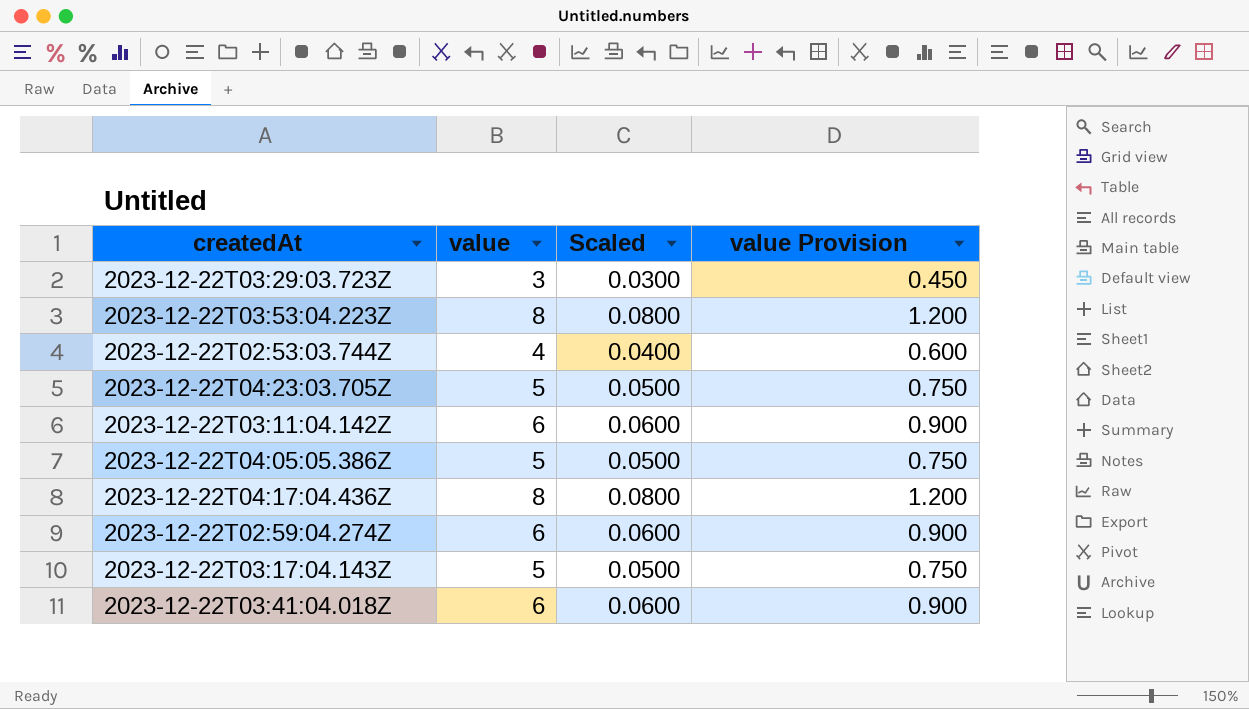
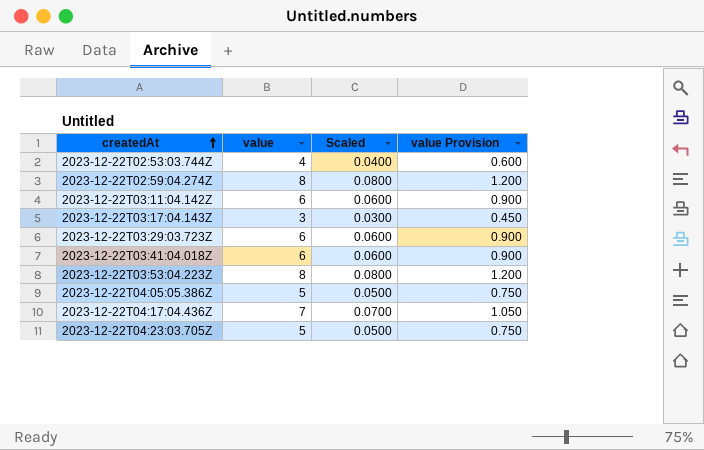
row order: none -> createdAt ascending
2023-12-22T02:59:04.274Z | value: 6 -> 8
2023-12-22T02:59:04.274Z | Scaled: 0.0600 -> 0.0800
2023-12-22T02:59:04.274Z | value Provision: 0.900 -> 1.200
2023-12-22T03:17:04.143Z | value: 5 -> 3
2023-12-22T03:17:04.143Z | Scaled: 0.0500 -> 0.0300
2023-12-22T03:17:04.143Z | value Provision: 0.750 -> 0.450
2023-12-22T03:29:03.723Z | value: 3 -> 6
2023-12-22T03:29:03.723Z | Scaled: 0.0300 -> 0.0600
2023-12-22T03:29:03.723Z | value Provision: 0.450 -> 0.900
2023-12-22T04:17:04.436Z | value: 8 -> 7
2023-12-22T04:17:04.436Z | Scaled: 0.0800 -> 0.0700
2023-12-22T04:17:04.436Z | value Provision: 1.200 -> 1.050

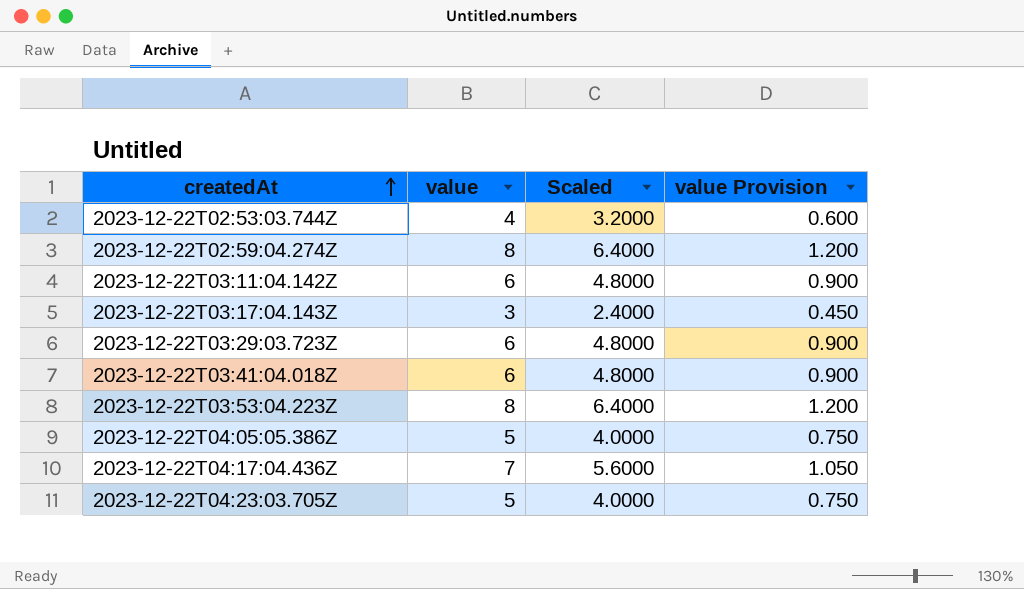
column Scaled | formula: [value] * 0.01 -> [value] * 0.8

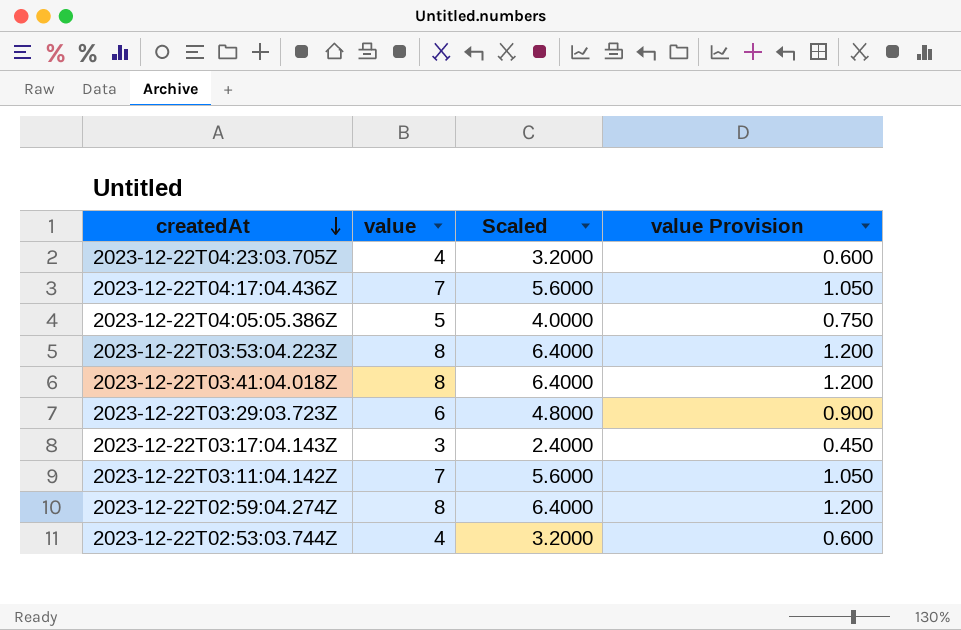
row order: createdAt ascending -> createdAt descending
2023-12-22T04:23:03.705Z | value: 5 -> 4
2023-12-22T04:23:03.705Z | Scaled: 4.0000 -> 3.2000
2023-12-22T04:23:03.705Z | value Provision: 0.750 -> 0.600
2023-12-22T03:41:04.018Z | value: 6 -> 8
2023-12-22T03:41:04.018Z | Scaled: 4.8000 -> 6.4000
2023-12-22T03:41:04.018Z | value Provision: 0.900 -> 1.200
2023-12-22T03:11:04.142Z | value: 6 -> 7
2023-12-22T03:11:04.142Z | Scaled: 4.8000 -> 5.6000
2023-12-22T03:11:04.142Z | value Provision: 0.900 -> 1.050

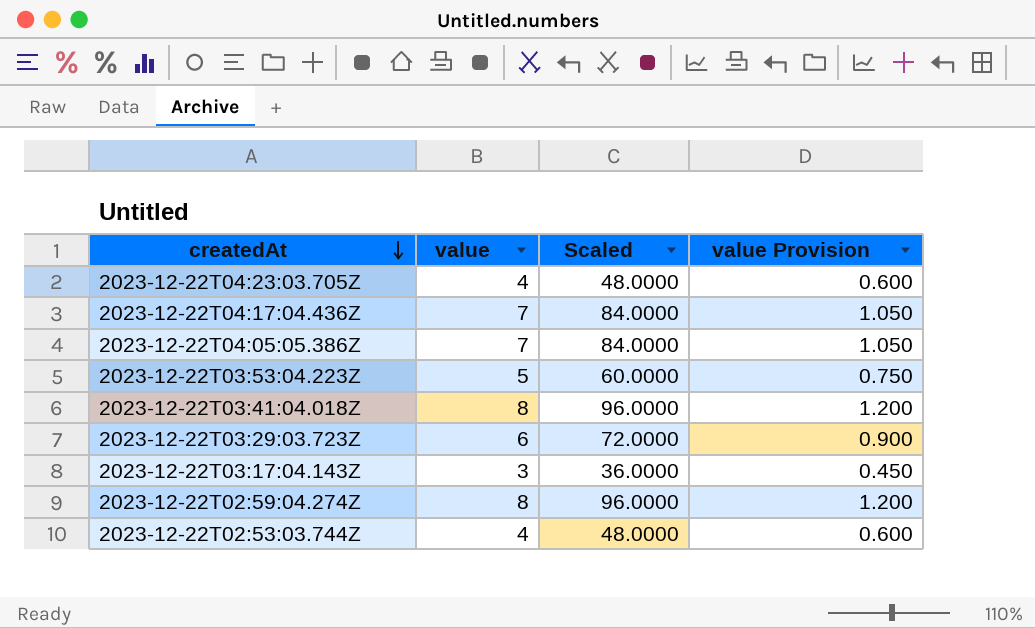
column Scaled | formula: [value] * 0.8 -> [value] * 12
row 2023-12-22T03:11:04.142Z: 7 | 5.6000 | 1.050 -> none
2023-12-22T04:05:05.386Z | value: 5 -> 7
2023-12-22T04:05:05.386Z | value Provision: 0.750 -> 1.050
2023-12-22T03:53:04.223Z | value: 8 -> 5
2023-12-22T03:53:04.223Z | value Provision: 1.200 -> 0.750

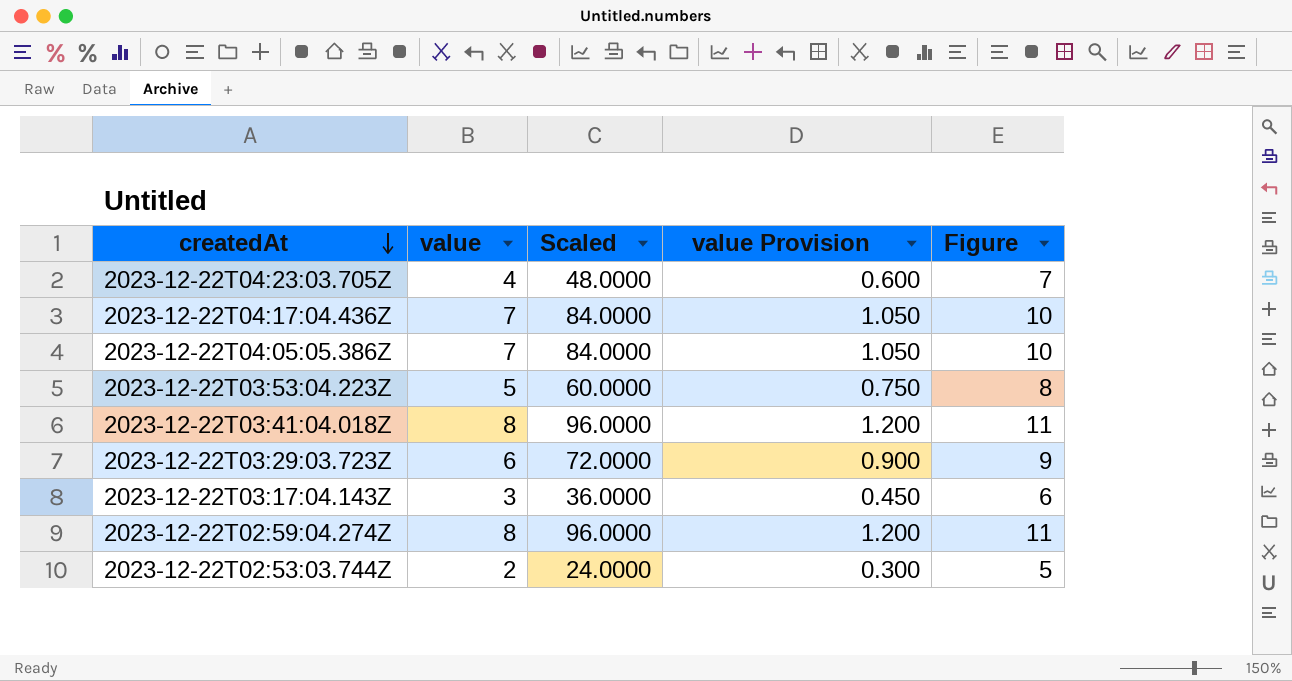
column Figure | formula: none -> [value] + 3
2023-12-22T02:53:03.744Z | value: 4 -> 2
2023-12-22T02:53:03.744Z | Scaled: 48.0000 -> 24.0000
2023-12-22T02:53:03.744Z | value Provision: 0.600 -> 0.300

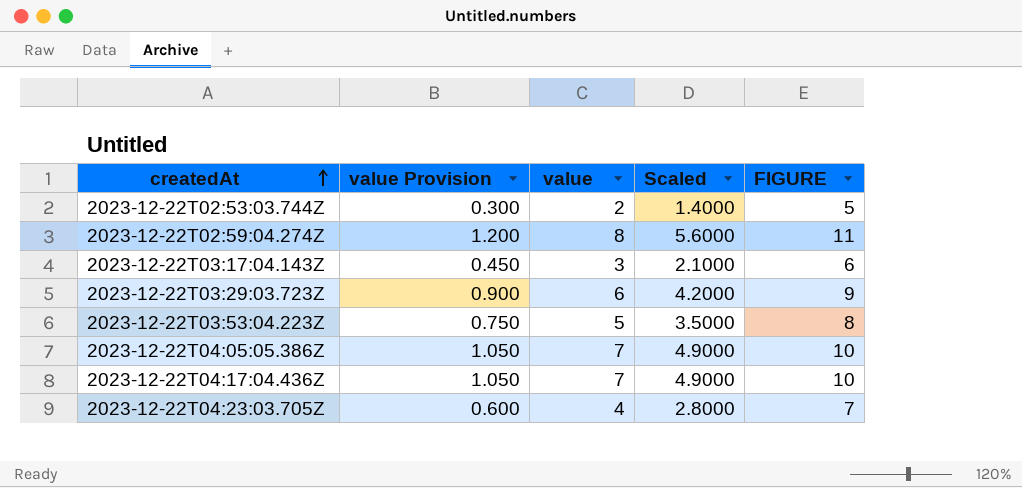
row order: createdAt descending -> createdAt ascending
column value Provision | position: 4 -> 2
column Scaled | formula: [value] * 12 -> [value] * 0.7
column name: Figure -> FIGURE
row 2023-12-22T03:41:04.018Z: 8 | 96.0000 | 1.200 | 11 -> none

